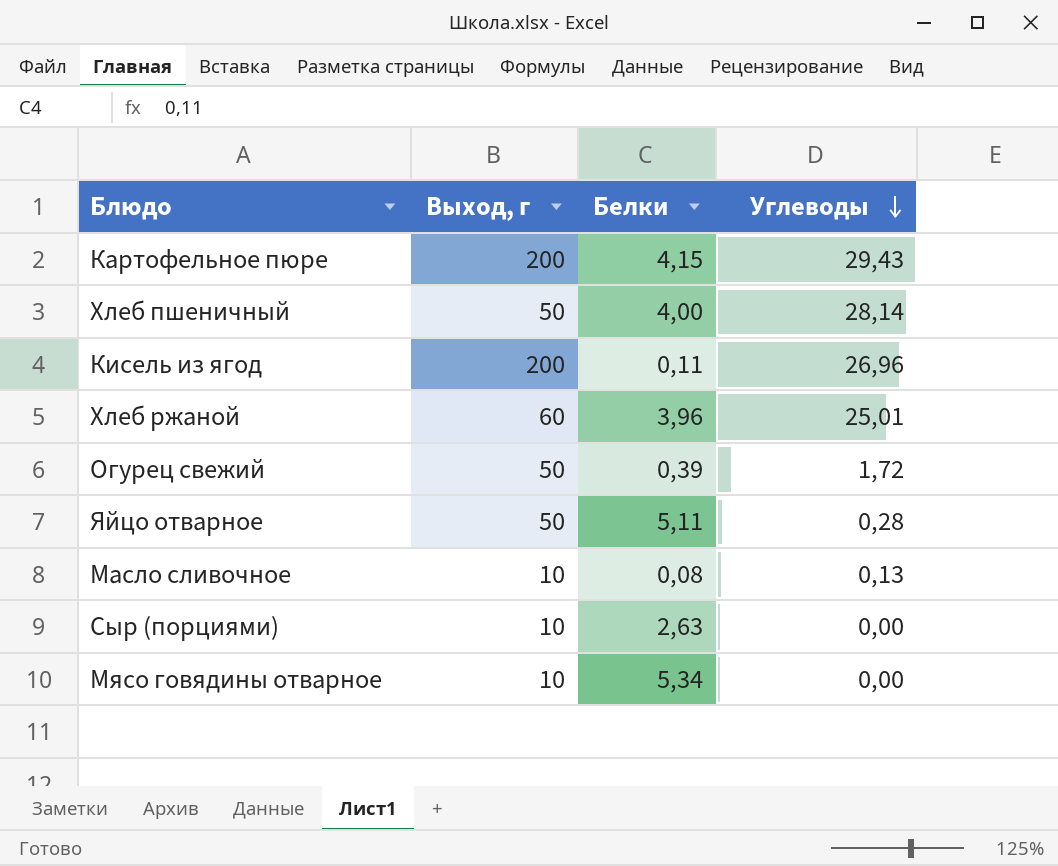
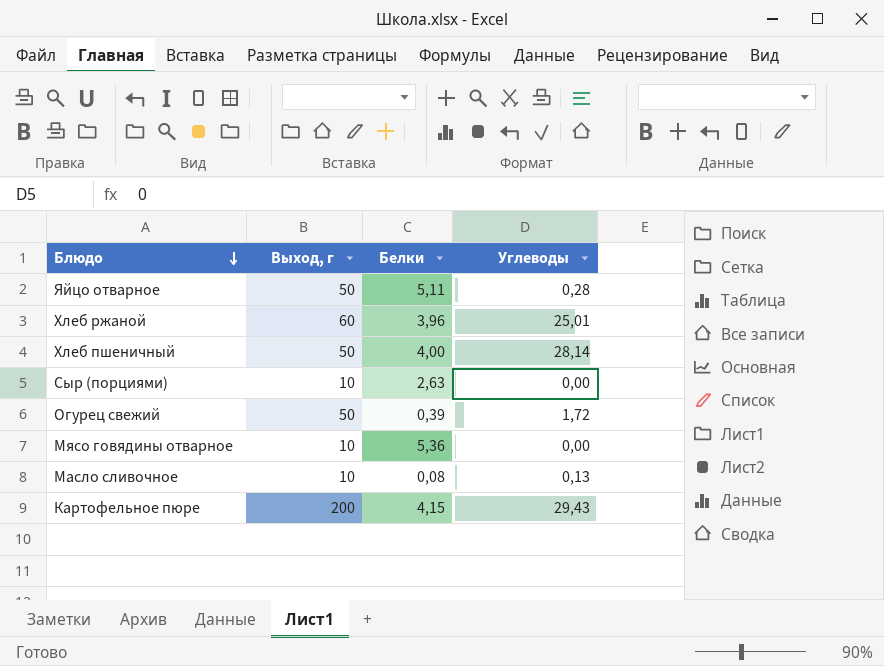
row order: Углеводы descending -> Блюдо descending
row Кисель из ягод: 200 | 0,11 | 26,96 -> none
Мясо говядины отварное | Белки: 5,34 -> 5,36

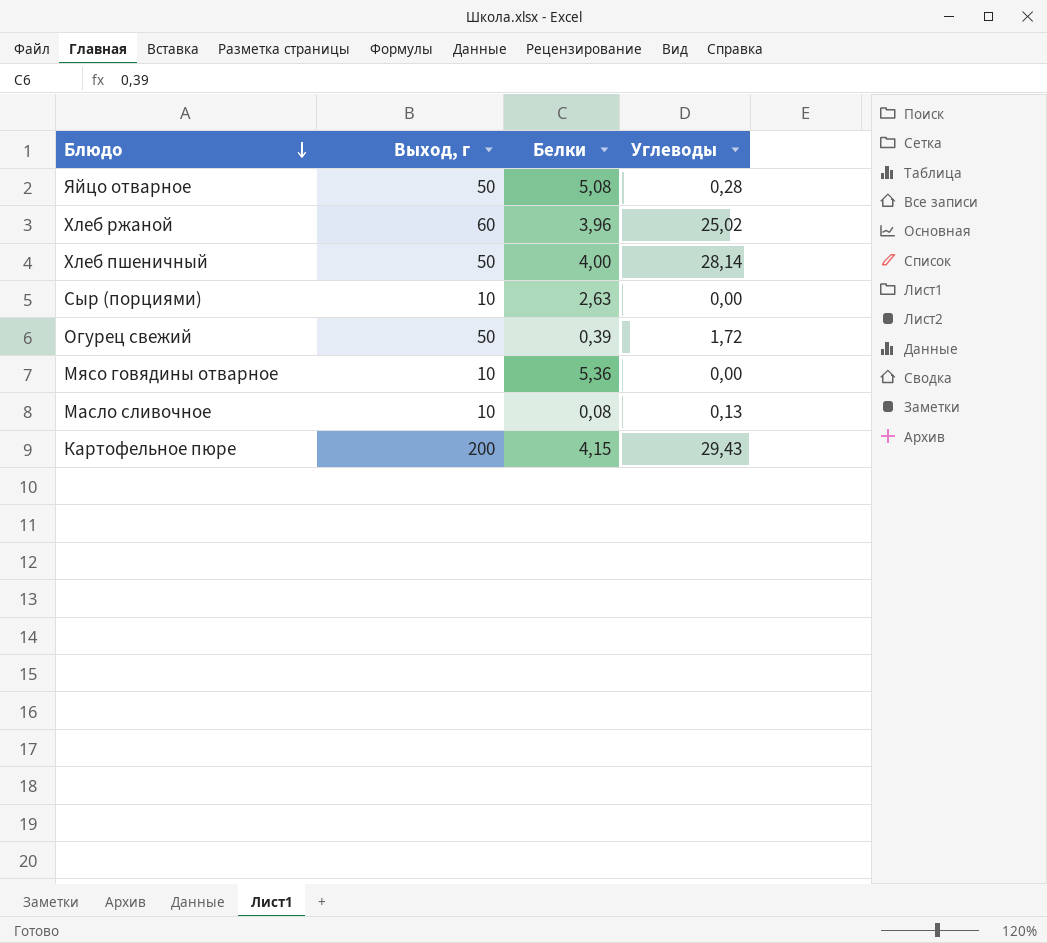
Яйцо отварное | Белки: 5,11 -> 5,08
Хлеб ржаной | Углеводы: 25,01 -> 25,02

